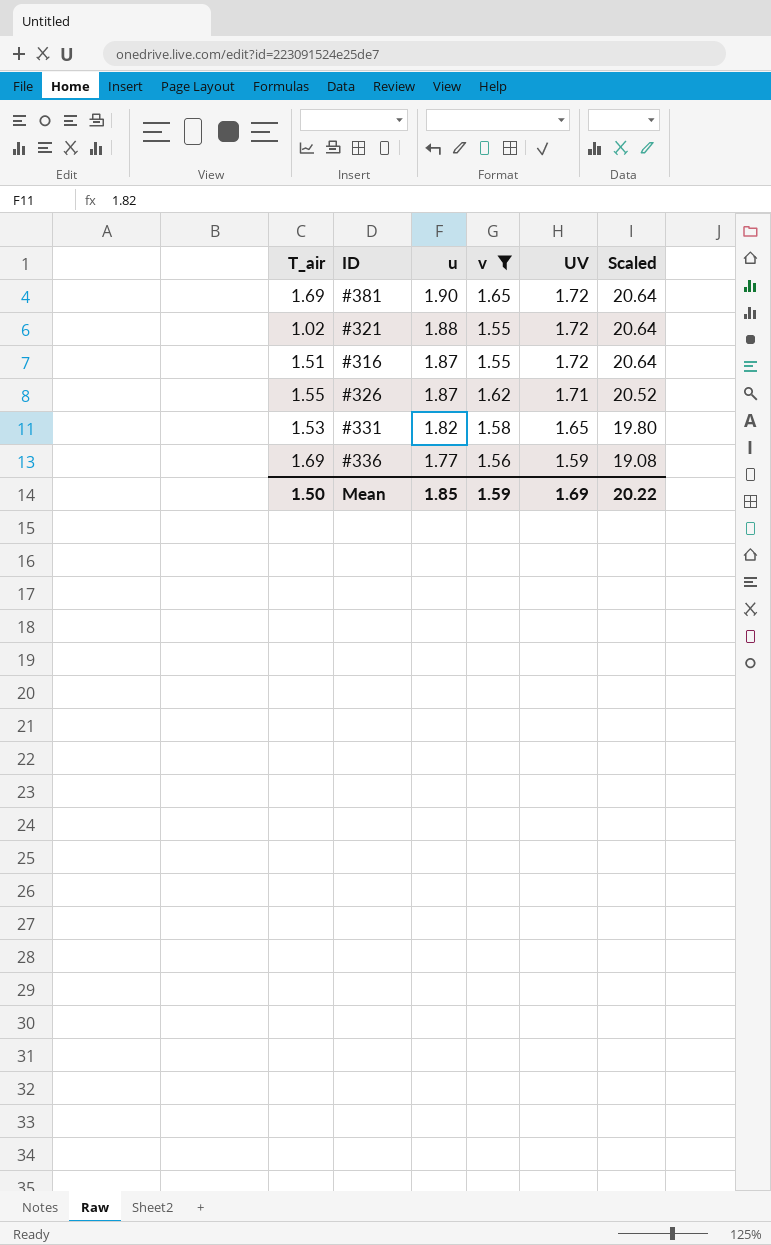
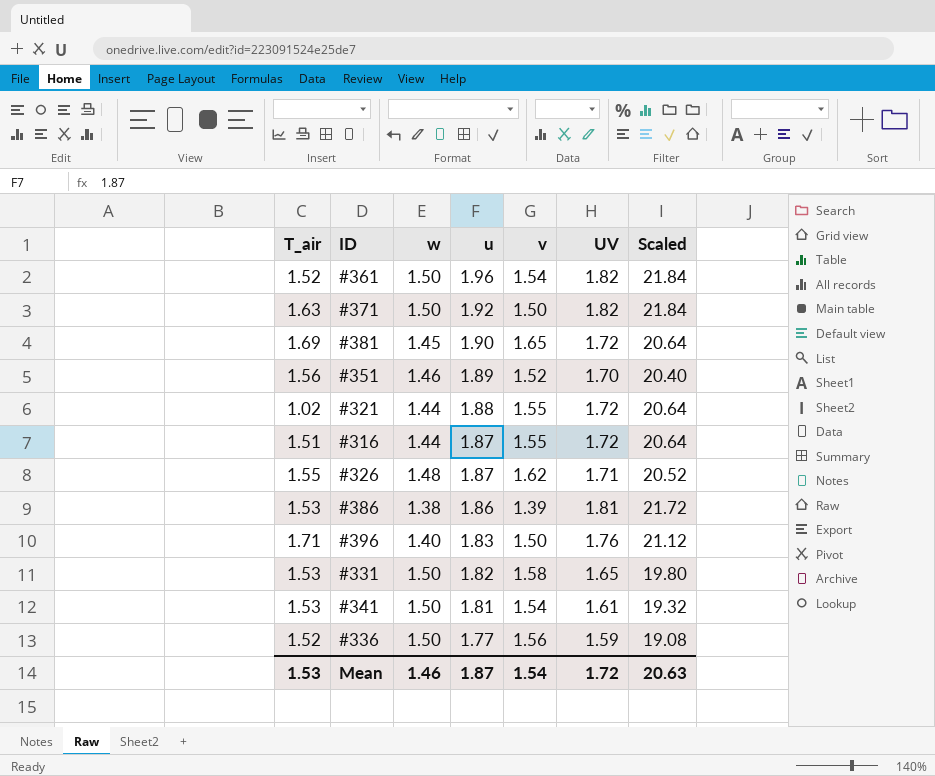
filter: v >= 1.55 -> none
column w | position: none -> 3
#336 | T_air: 1.69 -> 1.52
Mean | T_air: 1.50 -> 1.53
Mean | u: 1.85 -> 1.87
Mean | v: 1.59 -> 1.54
Mean | UV: 1.69 -> 1.72
Mean | Scaled: 20.22 -> 20.63

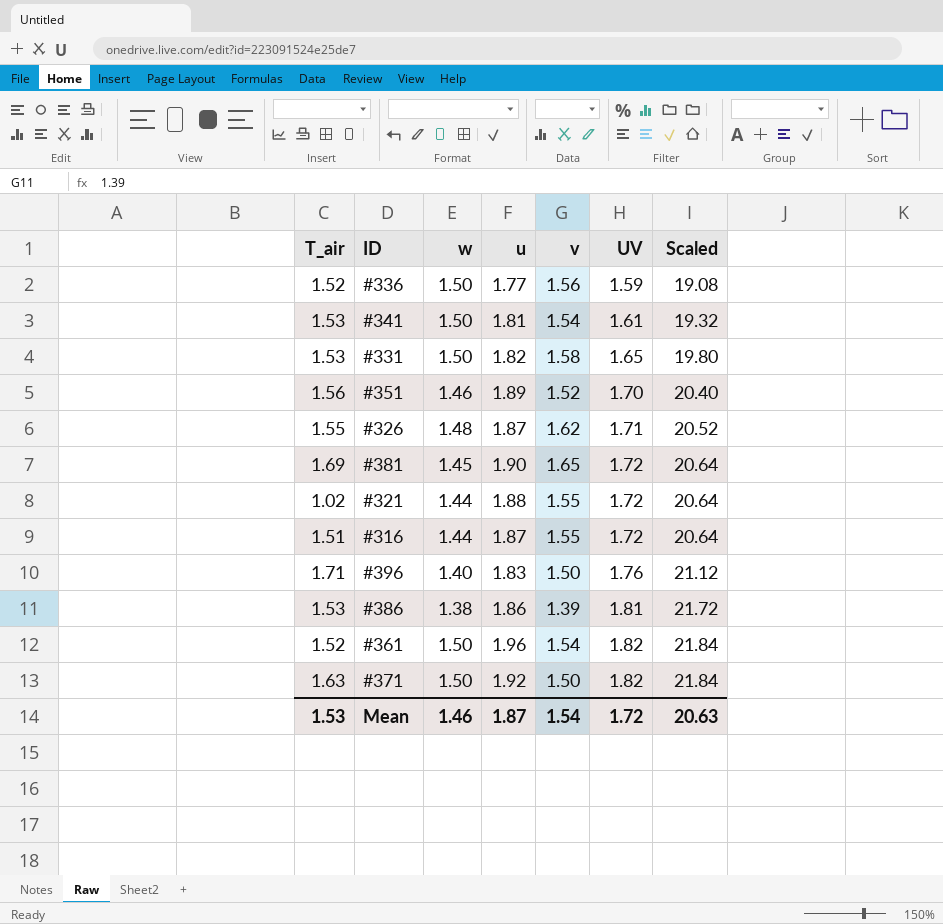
row order: u descending -> UV ascending

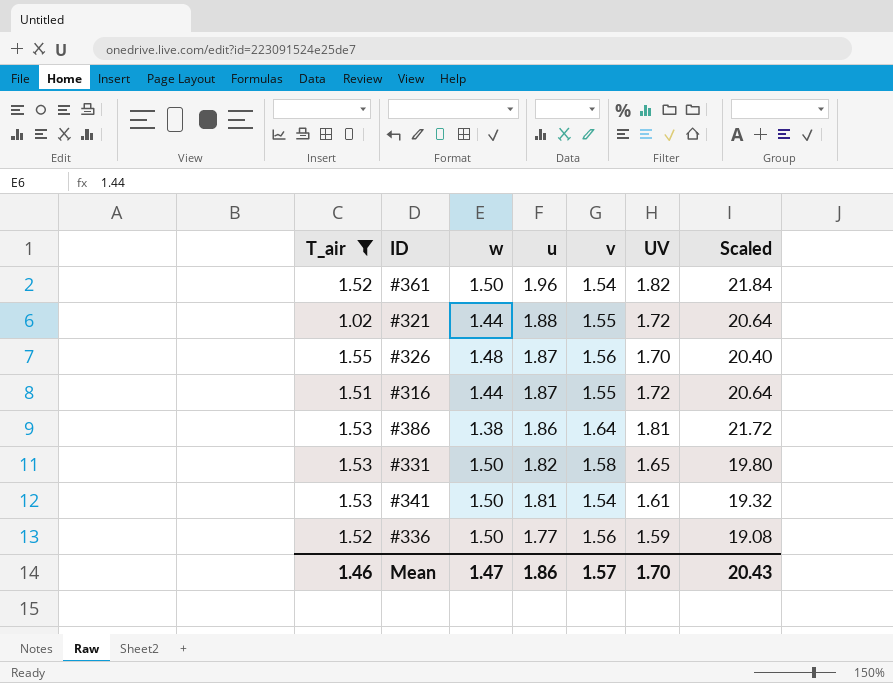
filter: none -> T_air <= 1.55
row order: UV ascending -> u descending
#326 | v: 1.62 -> 1.56
#326 | UV: 1.71 -> 1.70
#326 | Scaled: 20.52 -> 20.40
#386 | v: 1.39 -> 1.64
Mean | T_air: 1.53 -> 1.46
Mean | w: 1.46 -> 1.47
Mean | u: 1.87 -> 1.86
Mean | v: 1.54 -> 1.57
Mean | UV: 1.72 -> 1.70
Mean | Scaled: 20.63 -> 20.43

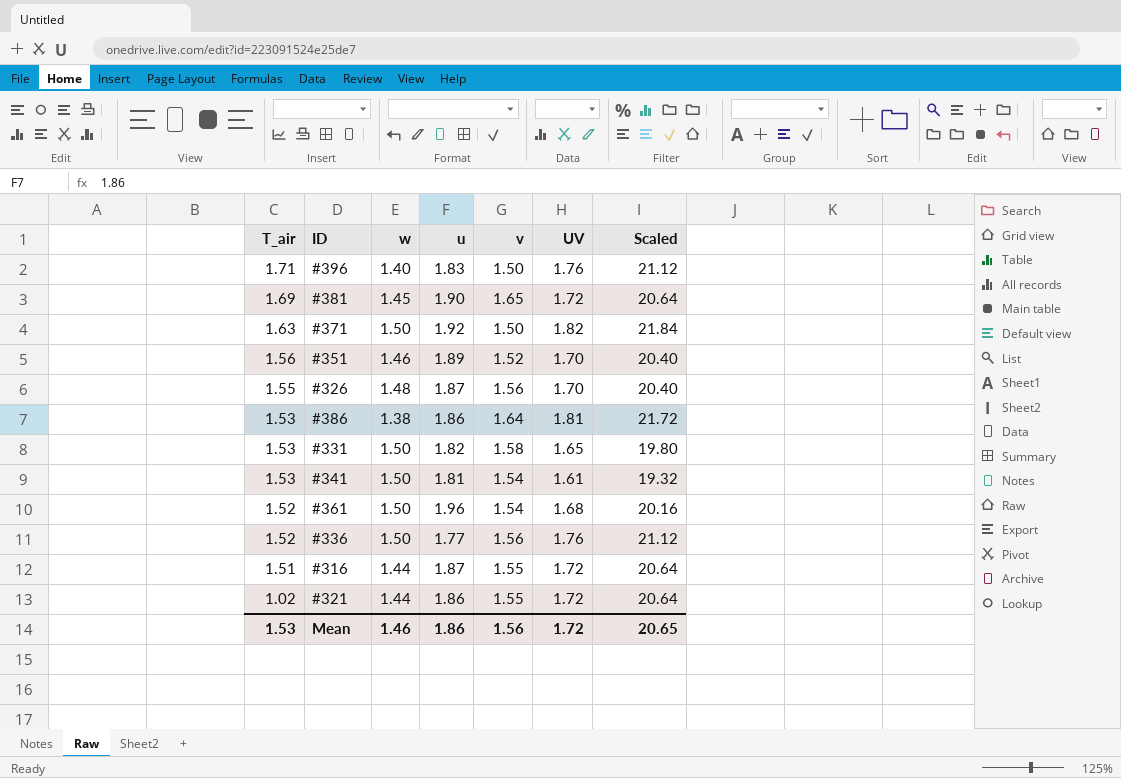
filter: T_air <= 1.55 -> none
row order: u descending -> T_air descending
#361 | UV: 1.82 -> 1.68
#361 | Scaled: 21.84 -> 20.16
#336 | UV: 1.59 -> 1.76
#336 | Scaled: 19.08 -> 21.12
#321 | u: 1.88 -> 1.86
Mean | T_air: 1.46 -> 1.53
Mean | w: 1.47 -> 1.46
Mean | v: 1.57 -> 1.56
Mean | UV: 1.70 -> 1.72
Mean | Scaled: 20.43 -> 20.65

